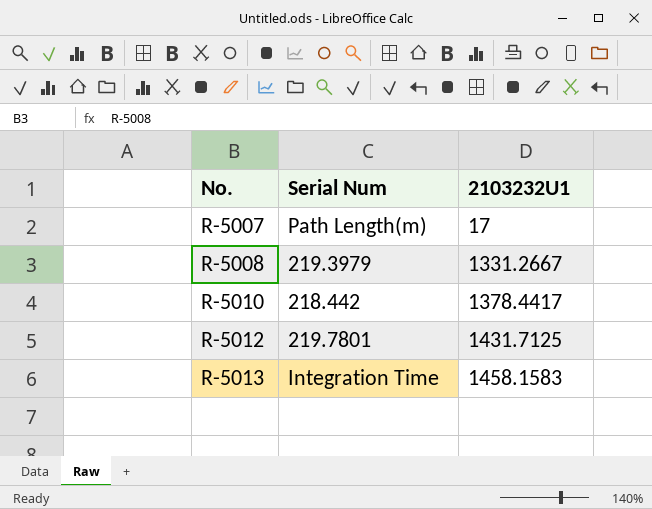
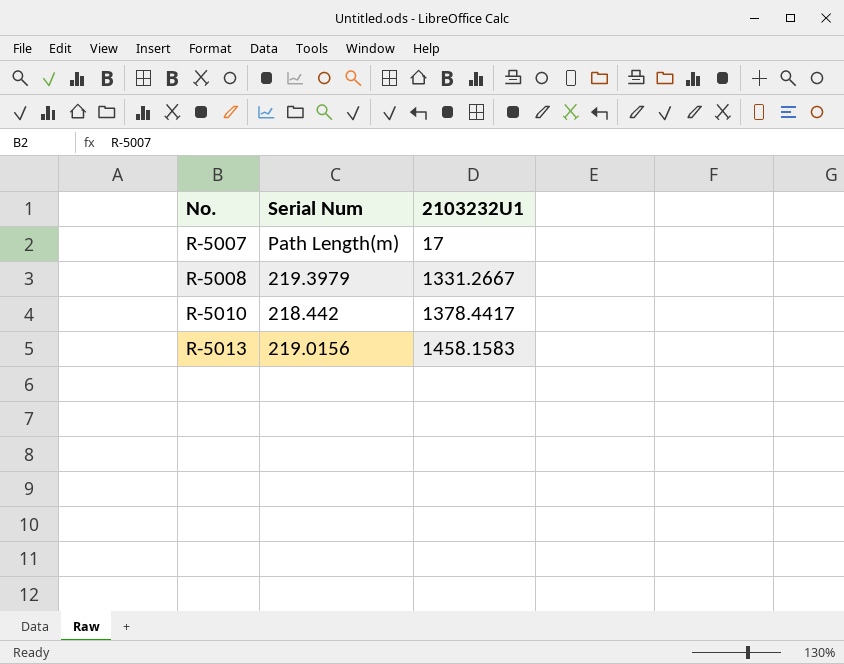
row R-5012: 219.7801 | 1431.7125 -> none
R-5013 | Serial Num: Integration Time -> 219.0156

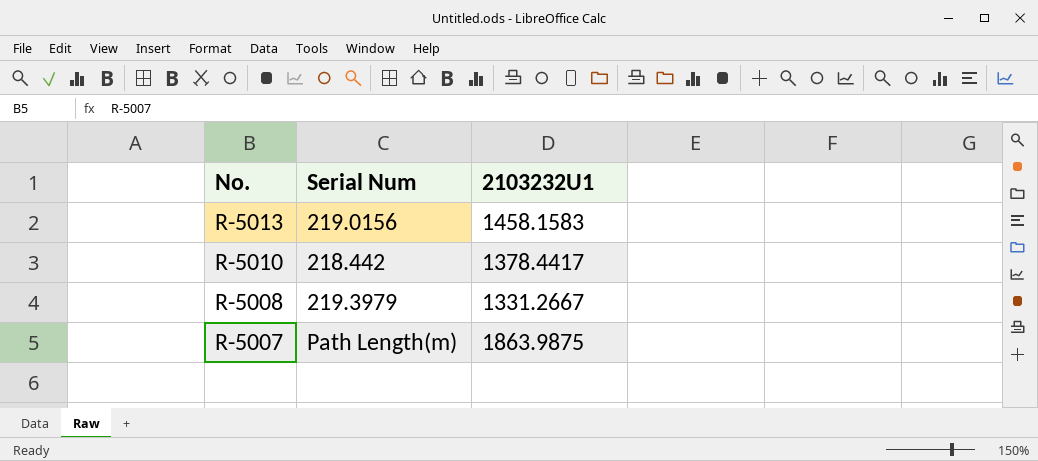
row order: No. ascending -> No. descending
R-5007 | 2103232U1: 17 -> 1863.9875

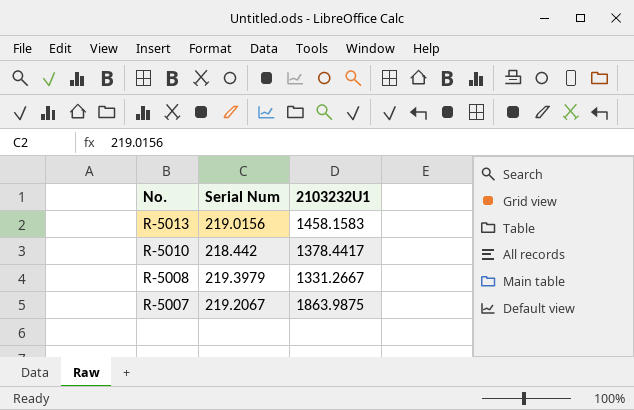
R-5007 | Serial Num: Path Length(m) -> 219.2067

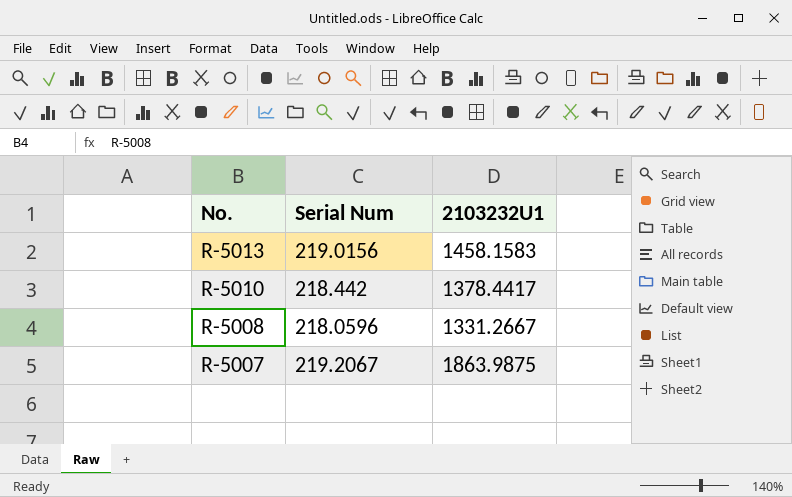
R-5008 | Serial Num: 219.3979 -> 218.0596

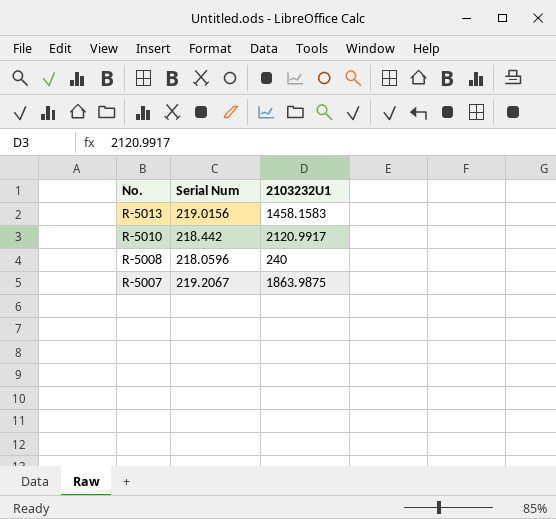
R-5010 | 2103232U1: 1378.4417 -> 2120.9917
R-5008 | 2103232U1: 1331.2667 -> 240

